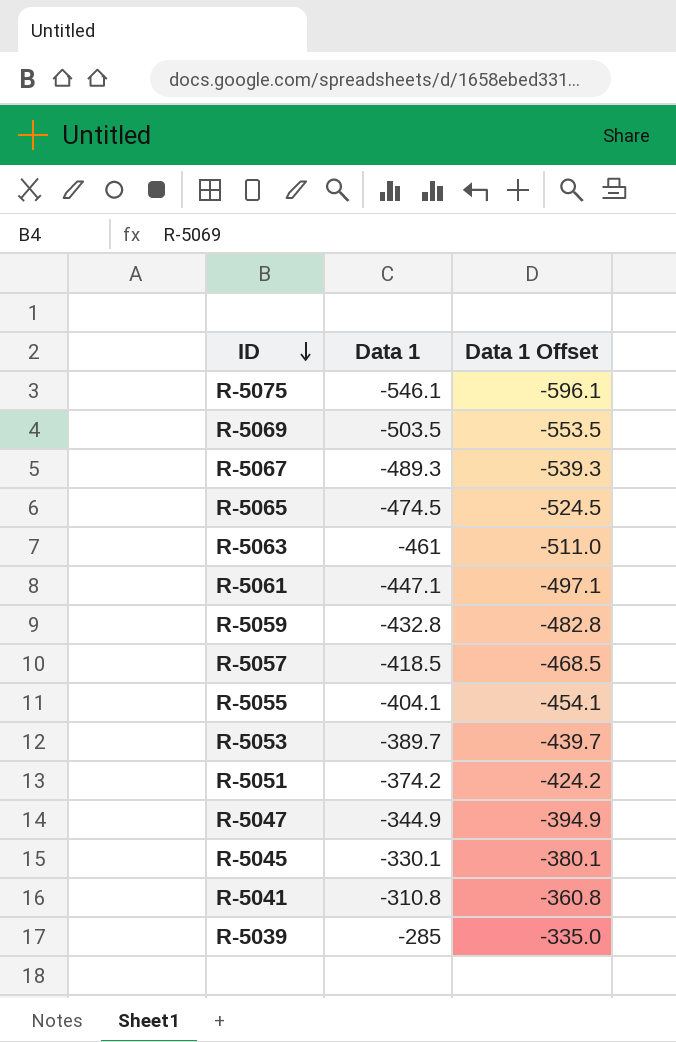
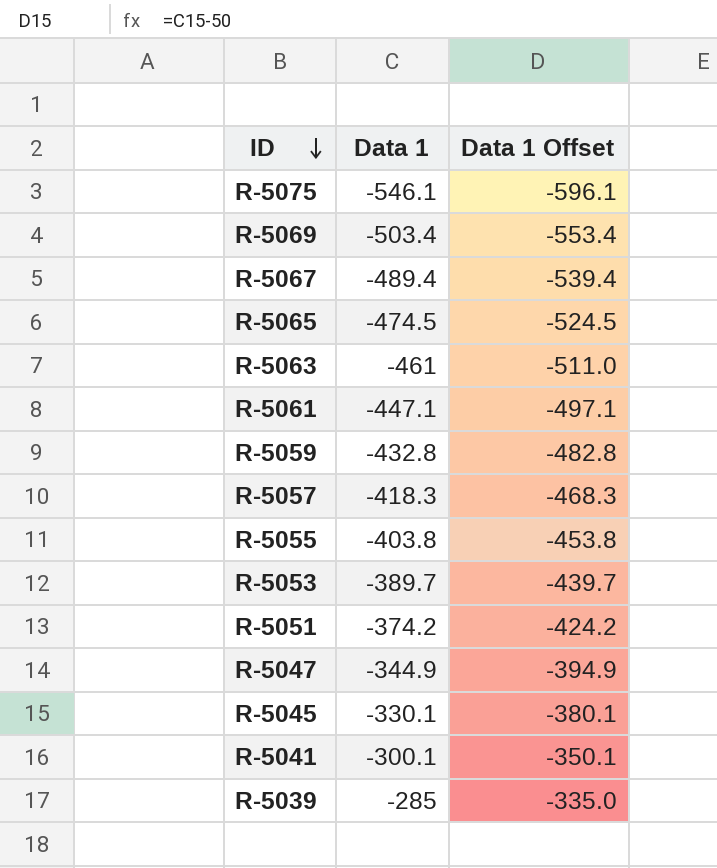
R-5069 | Data 1: -503.5 -> -503.4
R-5069 | Data 1 Offset: -553.5 -> -553.4
R-5067 | Data 1: -489.3 -> -489.4
R-5067 | Data 1 Offset: -539.3 -> -539.4
R-5057 | Data 1: -418.5 -> -418.3
R-5057 | Data 1 Offset: -468.5 -> -468.3
R-5055 | Data 1: -404.1 -> -403.8
R-5055 | Data 1 Offset: -454.1 -> -453.8
R-5041 | Data 1: -310.8 -> -300.1
R-5041 | Data 1 Offset: -360.8 -> -350.1

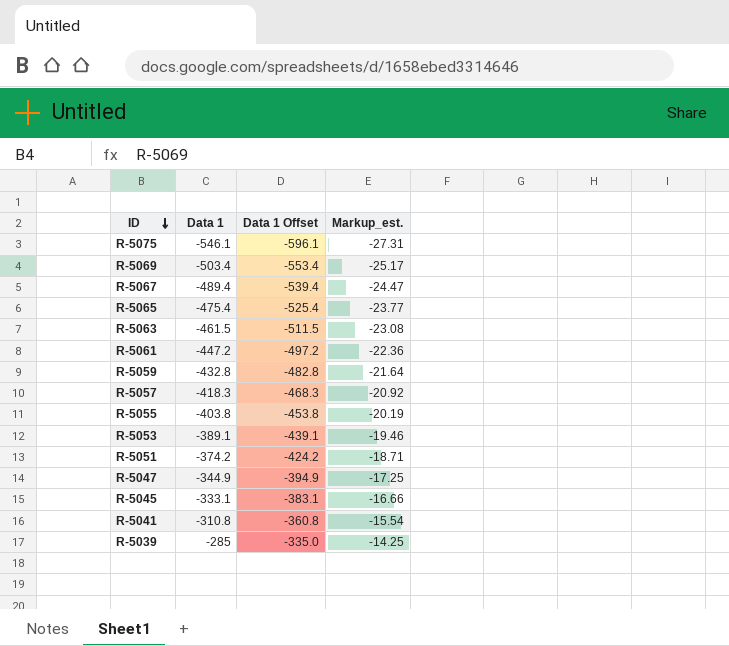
column Markup_est. | formula: none -> [Data 1] * 0.05
R-5065 | Data 1: -474.5 -> -475.4
R-5065 | Data 1 Offset: -524.5 -> -525.4
R-5063 | Data 1: -461 -> -461.5
R-5063 | Data 1 Offset: -511.0 -> -511.5
R-5061 | Data 1: -447.1 -> -447.2
R-5061 | Data 1 Offset: -497.1 -> -497.2
R-5053 | Data 1: -389.7 -> -389.1
R-5053 | Data 1 Offset: -439.7 -> -439.1
R-5045 | Data 1: -330.1 -> -333.1
R-5045 | Data 1 Offset: -380.1 -> -383.1
R-5041 | Data 1: -300.1 -> -310.8
R-5041 | Data 1 Offset: -350.1 -> -360.8

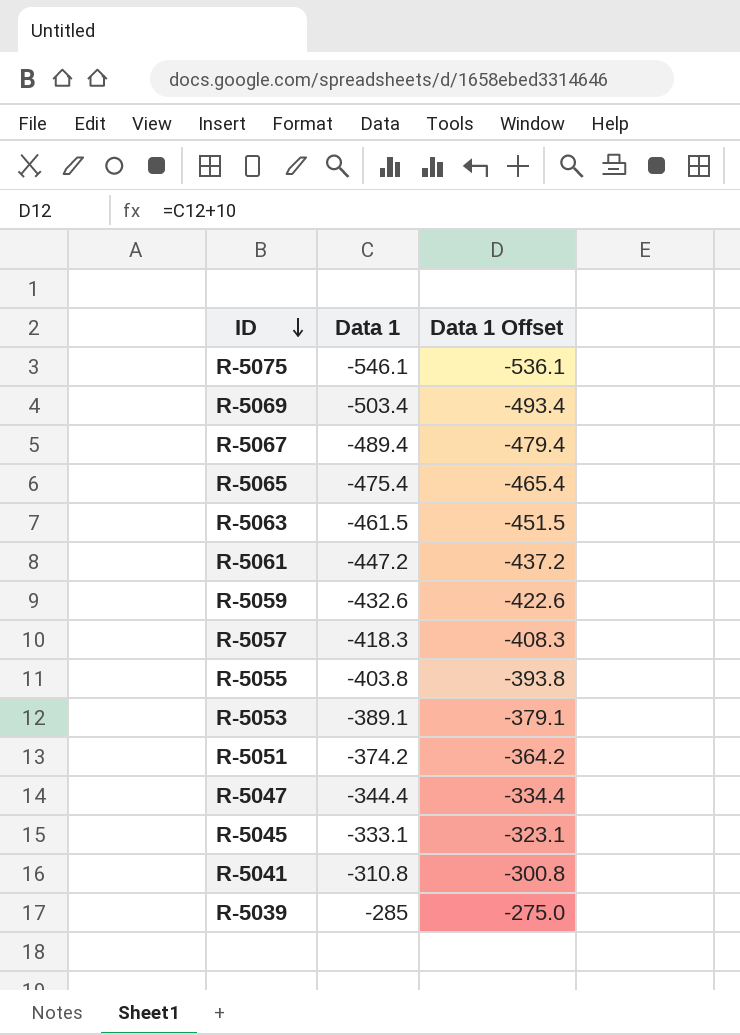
column Markup_est. | formula: [Data 1] * 0.05 -> none
column Data 1 Offset | formula: [Data 1] - 50 -> [Data 1] + 10
R-5059 | Data 1: -432.8 -> -432.6
R-5047 | Data 1: -344.9 -> -344.4

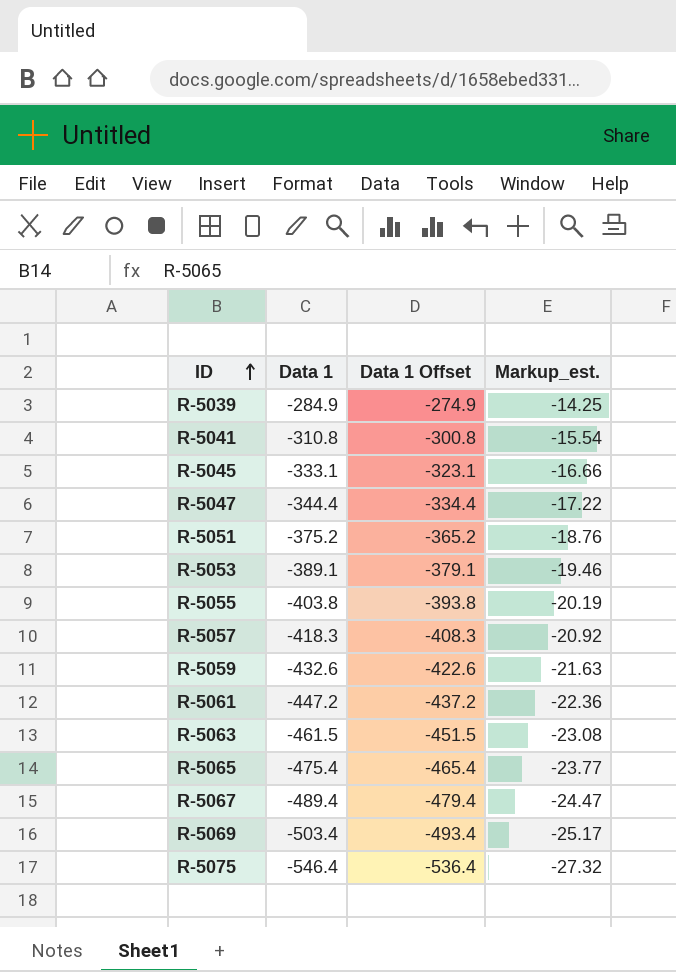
row order: ID descending -> ID ascending
column Markup_est. | formula: none -> [Data 1] * 0.05
R-5039 | Data 1: -285 -> -284.9
R-5039 | Data 1 Offset: -275.0 -> -274.9
R-5051 | Data 1: -374.2 -> -375.2
R-5051 | Data 1 Offset: -364.2 -> -365.2
R-5075 | Data 1: -546.1 -> -546.4
R-5075 | Data 1 Offset: -536.1 -> -536.4

